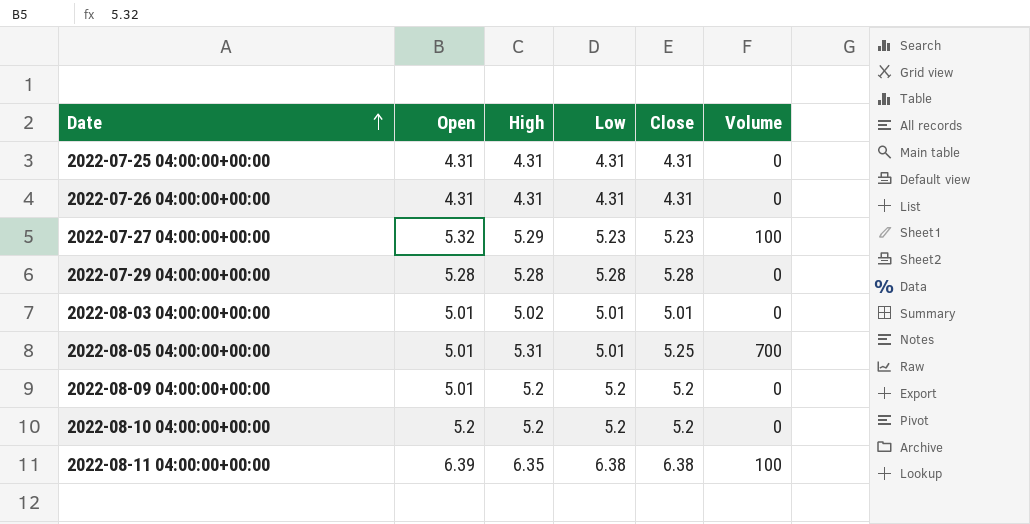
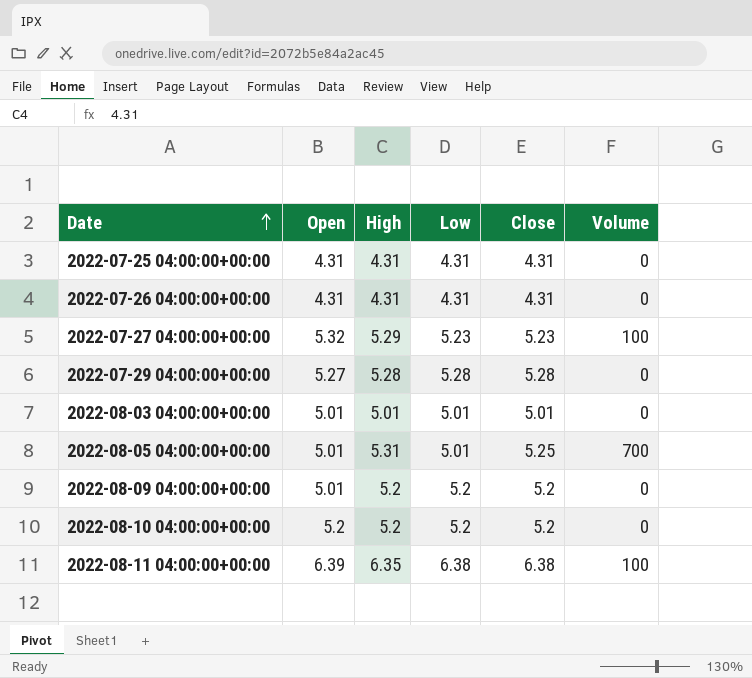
2022-07-29 04:00:00+00:00 | Open: 5.28 -> 5.27
2022-08-03 04:00:00+00:00 | High: 5.02 -> 5.01

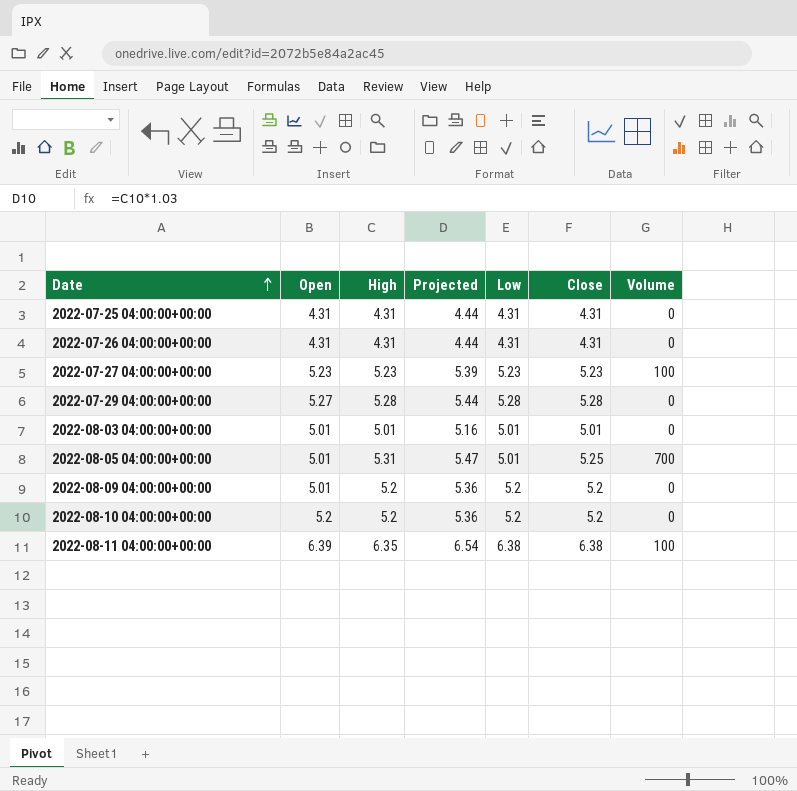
column Projected | formula: none -> [High] * 1.03
2022-07-27 04:00:00+00:00 | Open: 5.32 -> 5.23
2022-07-27 04:00:00+00:00 | High: 5.29 -> 5.23

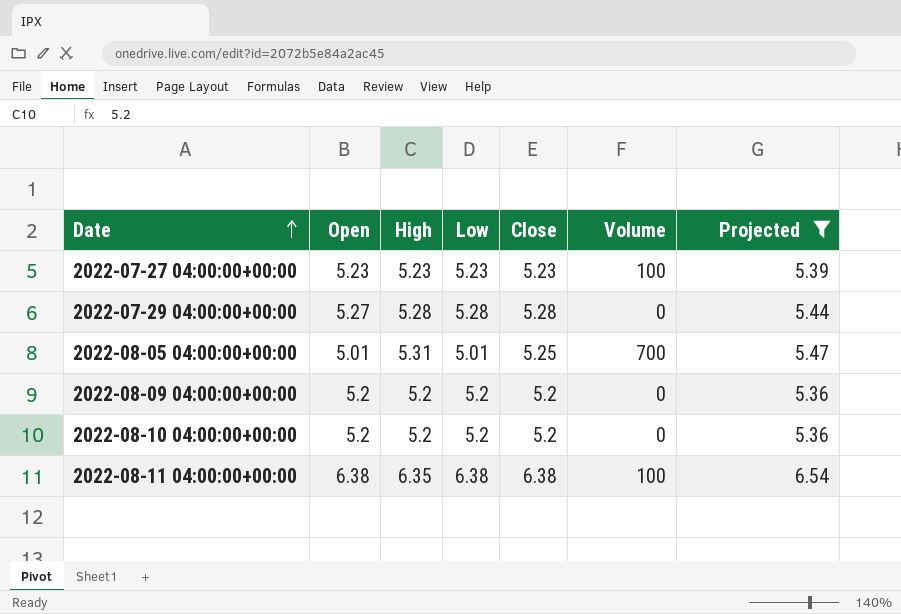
filter: none -> Projected >= 5.36
column Projected | position: 4 -> 7
2022-08-09 04:00:00+00:00 | Open: 5.01 -> 5.2
2022-08-11 04:00:00+00:00 | Open: 6.39 -> 6.38

